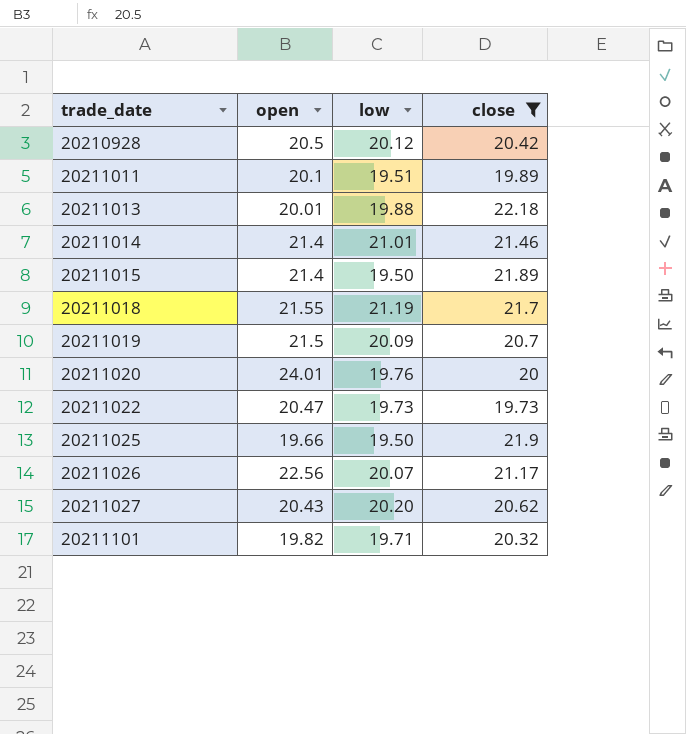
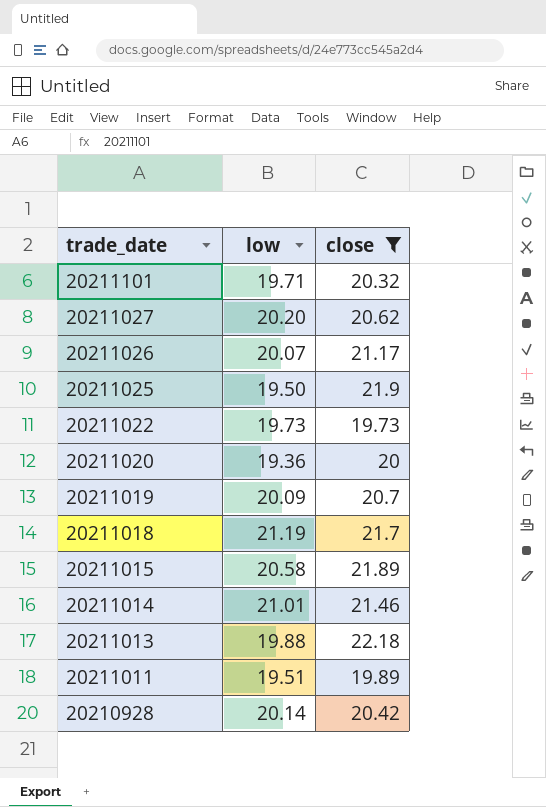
row order: trade_date ascending -> trade_date descending
column open | position: 2 -> none
20211020 | low: 19.76 -> 19.36
20211015 | low: 19.50 -> 20.58
20210928 | low: 20.12 -> 20.14

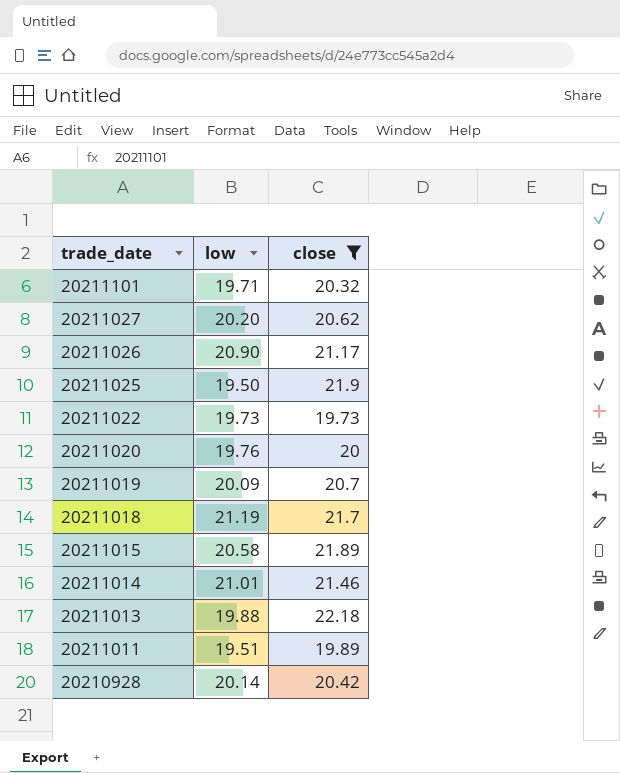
20211026 | low: 20.07 -> 20.90
20211020 | low: 19.36 -> 19.76

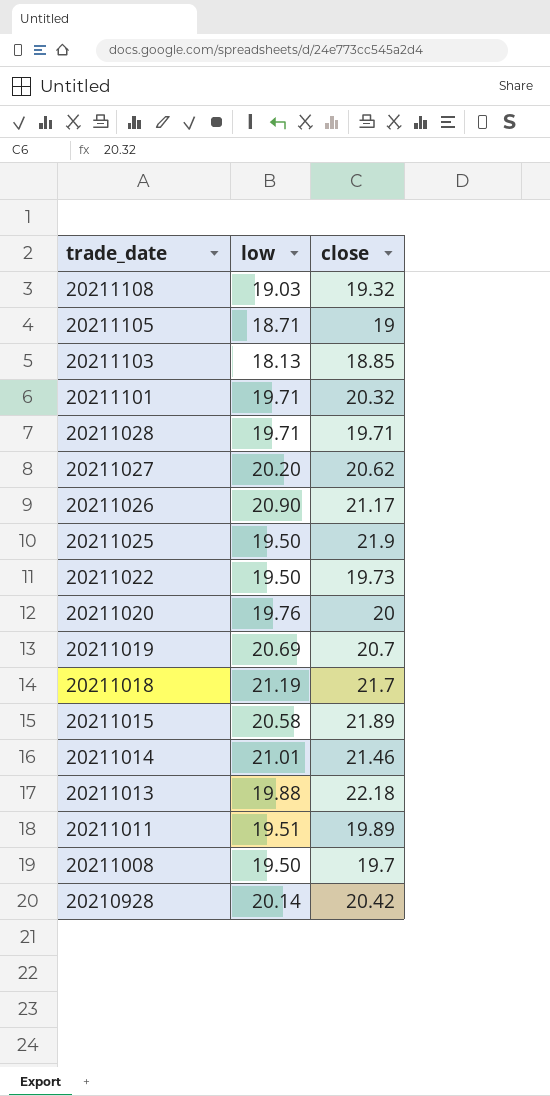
filter: close >= 19.73 -> none
20211022 | low: 19.73 -> 19.50
20211019 | low: 20.09 -> 20.69

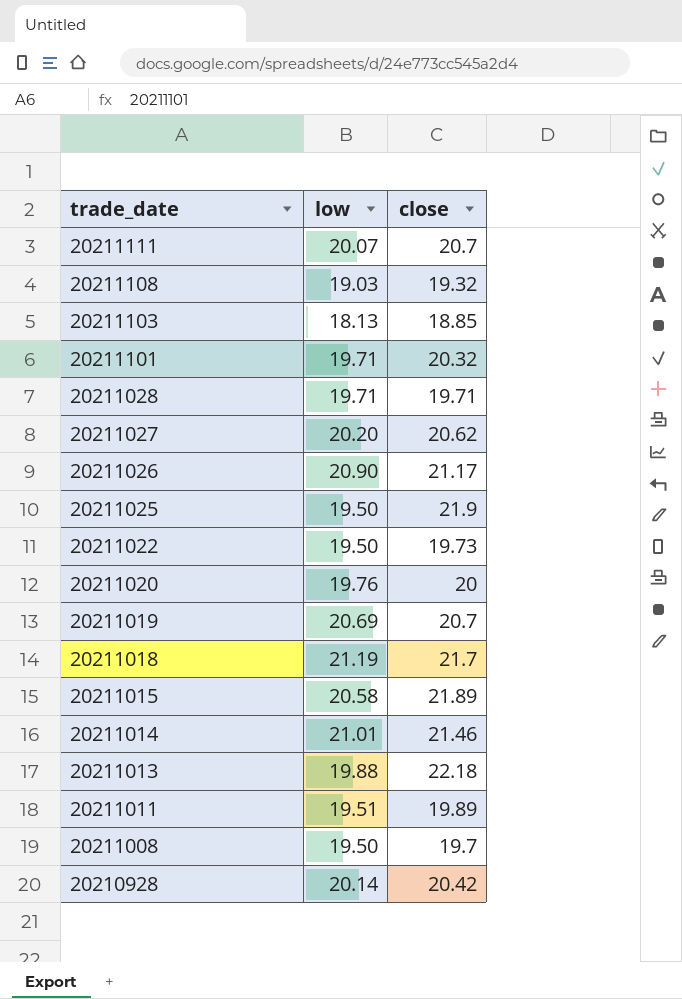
row 20211105: 18.71 | 19 -> none
row 20211111: none -> 20.07 | 20.7

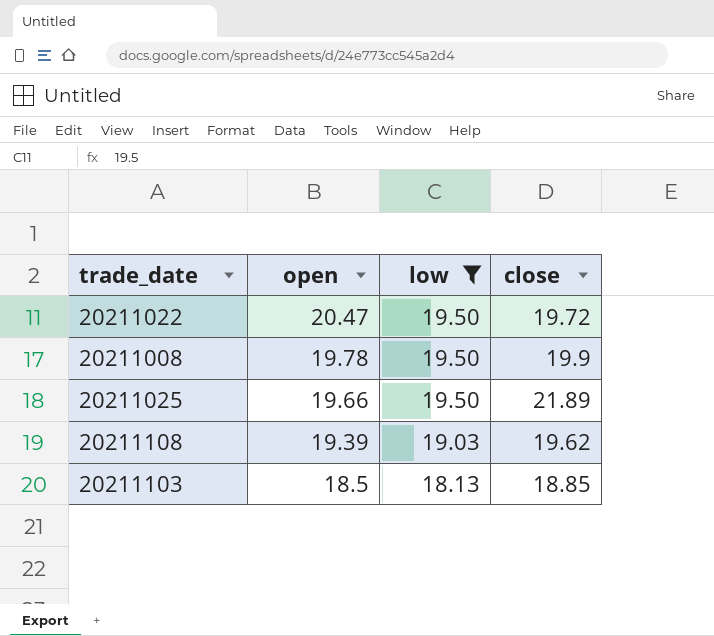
filter: none -> low <= 19.50
row order: trade_date descending -> open descending
column open | position: none -> 2
20211022 | close: 19.73 -> 19.72
20211008 | close: 19.7 -> 19.9
20211025 | close: 21.9 -> 21.89
20211108 | close: 19.32 -> 19.62

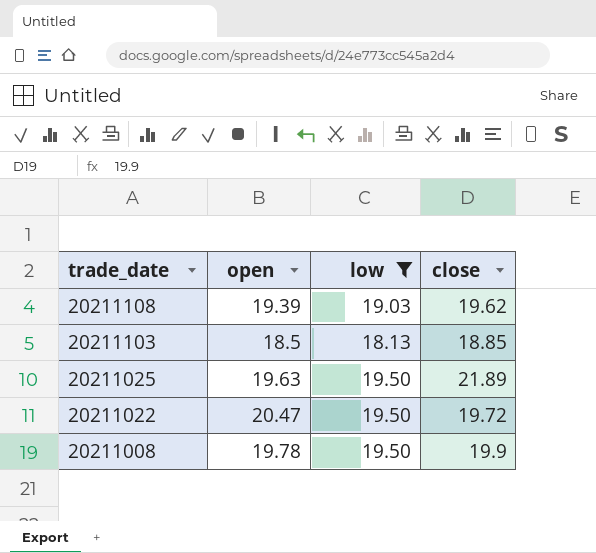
row order: open descending -> trade_date descending
20211025 | open: 19.66 -> 19.63

